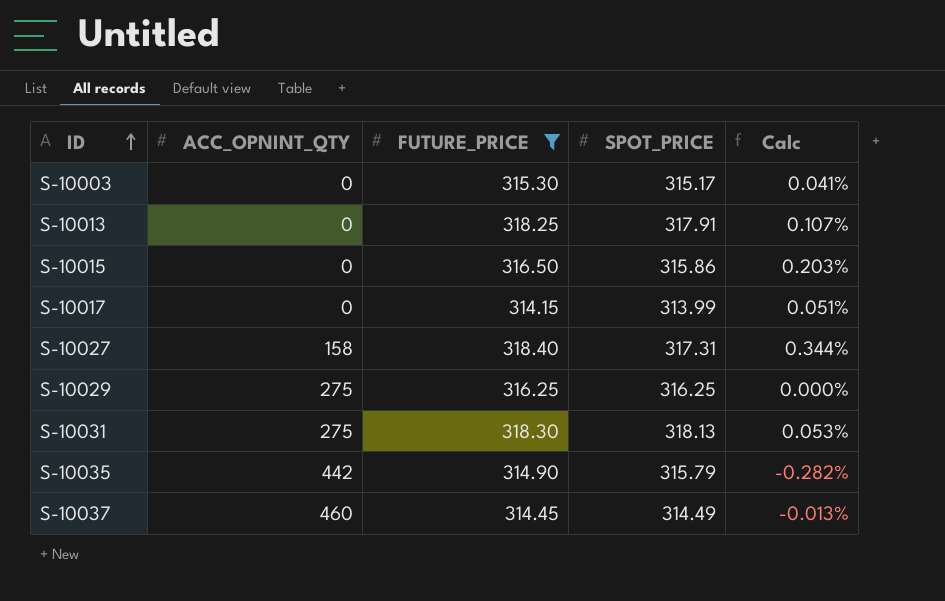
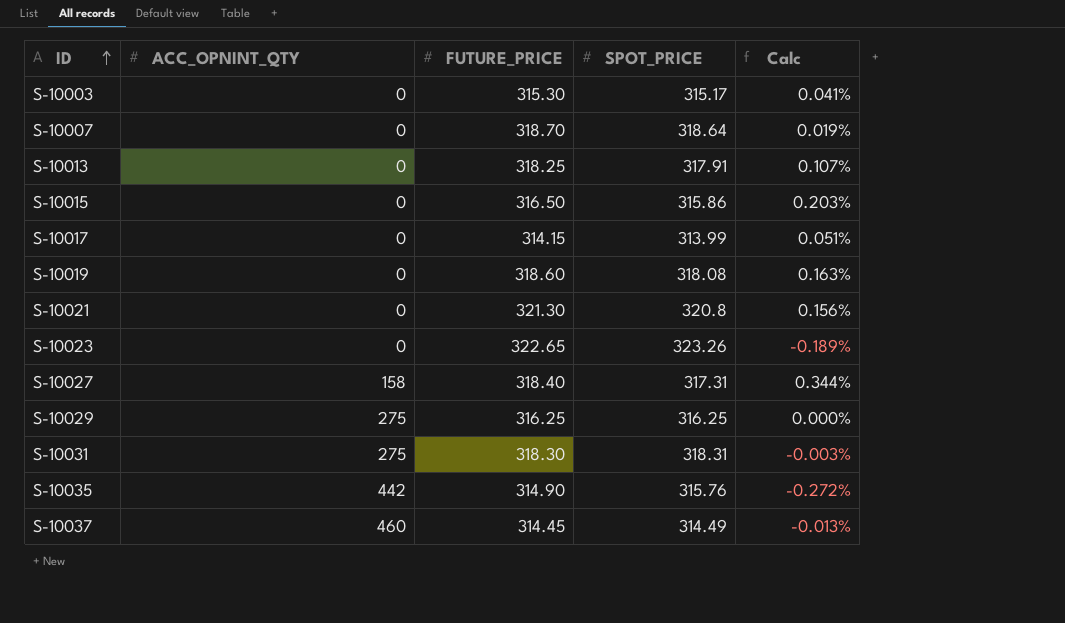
filter: FUTURE_PRICE <= 318.40 -> none
S-10031 | SPOT_PRICE: 318.13 -> 318.31
S-10031 | Calc: 0.053% -> -0.003%
S-10035 | SPOT_PRICE: 315.79 -> 315.76
S-10035 | Calc: -0.282% -> -0.272%

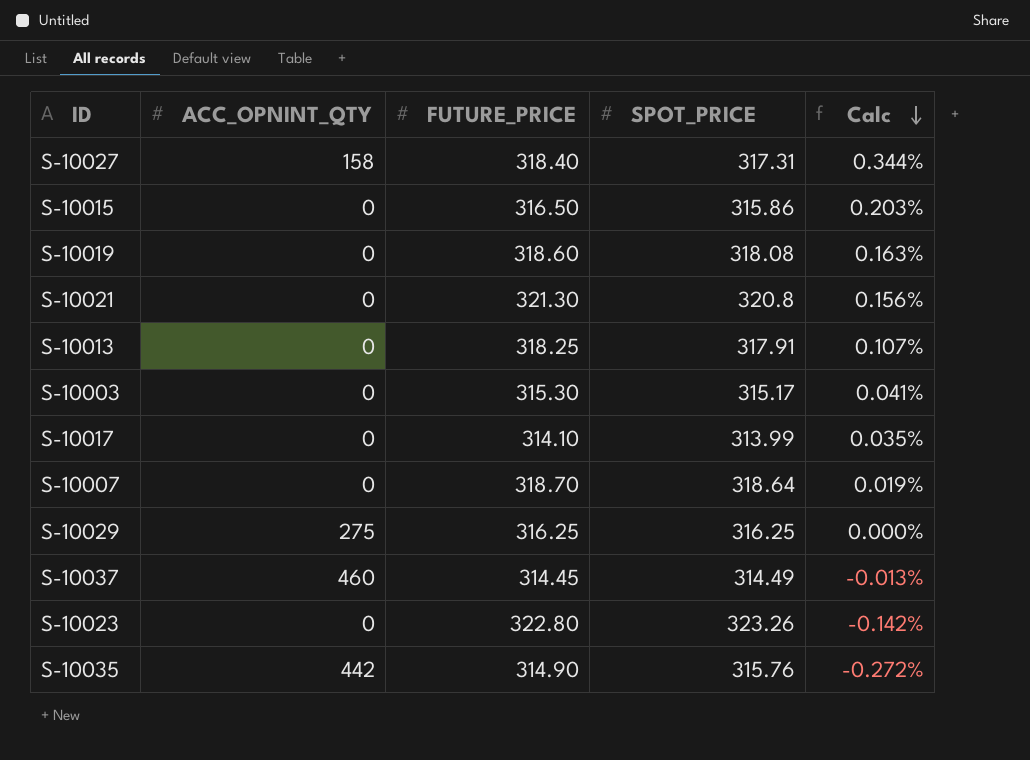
row order: ID ascending -> Calc descending
row S-10031: 275 | 318.30 | 318.31 | -0.003% -> none
S-10017 | FUTURE_PRICE: 314.15 -> 314.10
S-10017 | Calc: 0.051% -> 0.035%
S-10023 | FUTURE_PRICE: 322.65 -> 322.80
S-10023 | Calc: -0.189% -> -0.142%

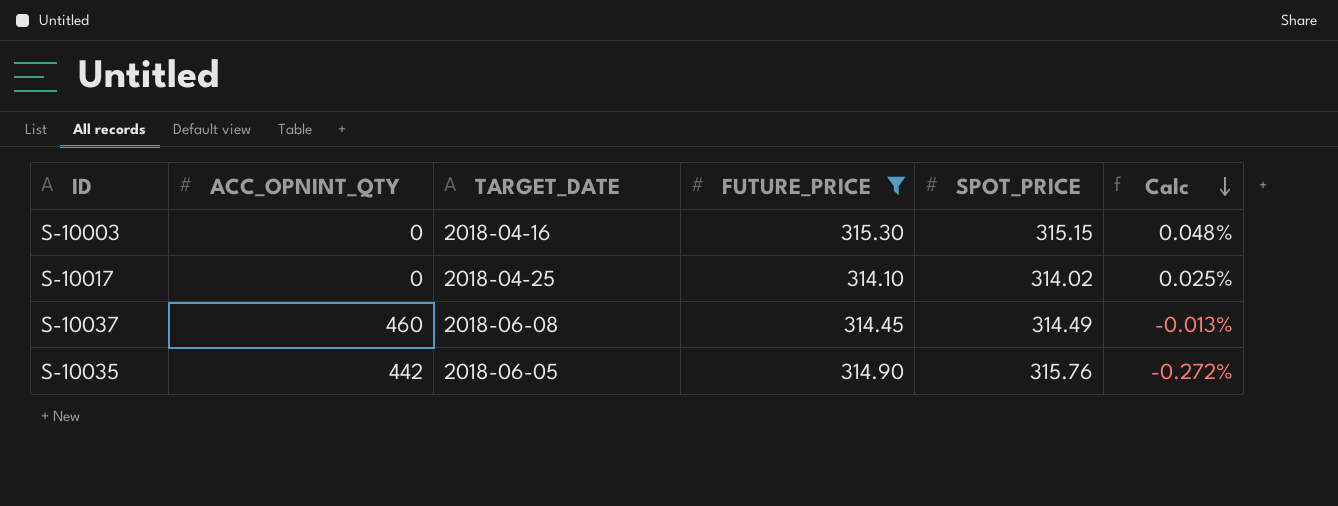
filter: none -> FUTURE_PRICE <= 315.30
column TARGET_DATE | position: none -> 3
S-10003 | SPOT_PRICE: 315.17 -> 315.15
S-10003 | Calc: 0.041% -> 0.048%
S-10017 | SPOT_PRICE: 313.99 -> 314.02
S-10017 | Calc: 0.035% -> 0.025%

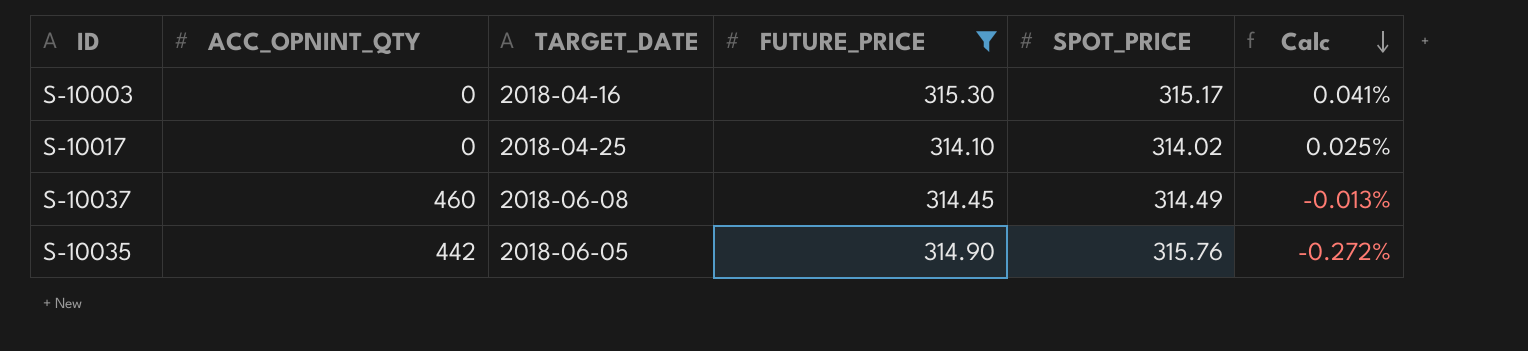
S-10003 | SPOT_PRICE: 315.15 -> 315.17
S-10003 | Calc: 0.048% -> 0.041%

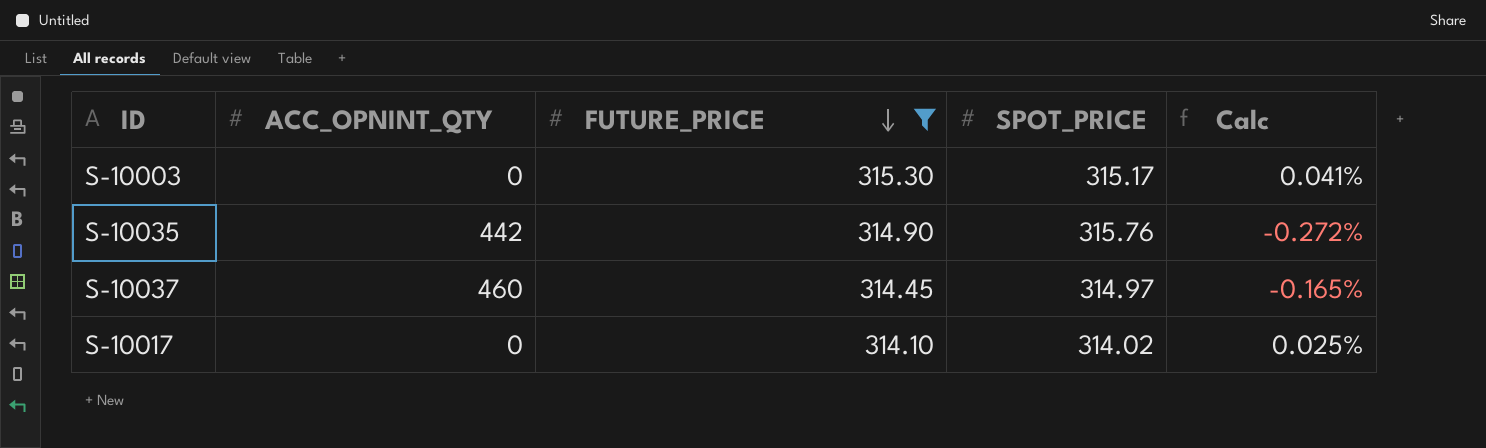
row order: Calc descending -> FUTURE_PRICE descending
column TARGET_DATE | position: 3 -> none
S-10037 | SPOT_PRICE: 314.49 -> 314.97
S-10037 | Calc: -0.013% -> -0.165%

